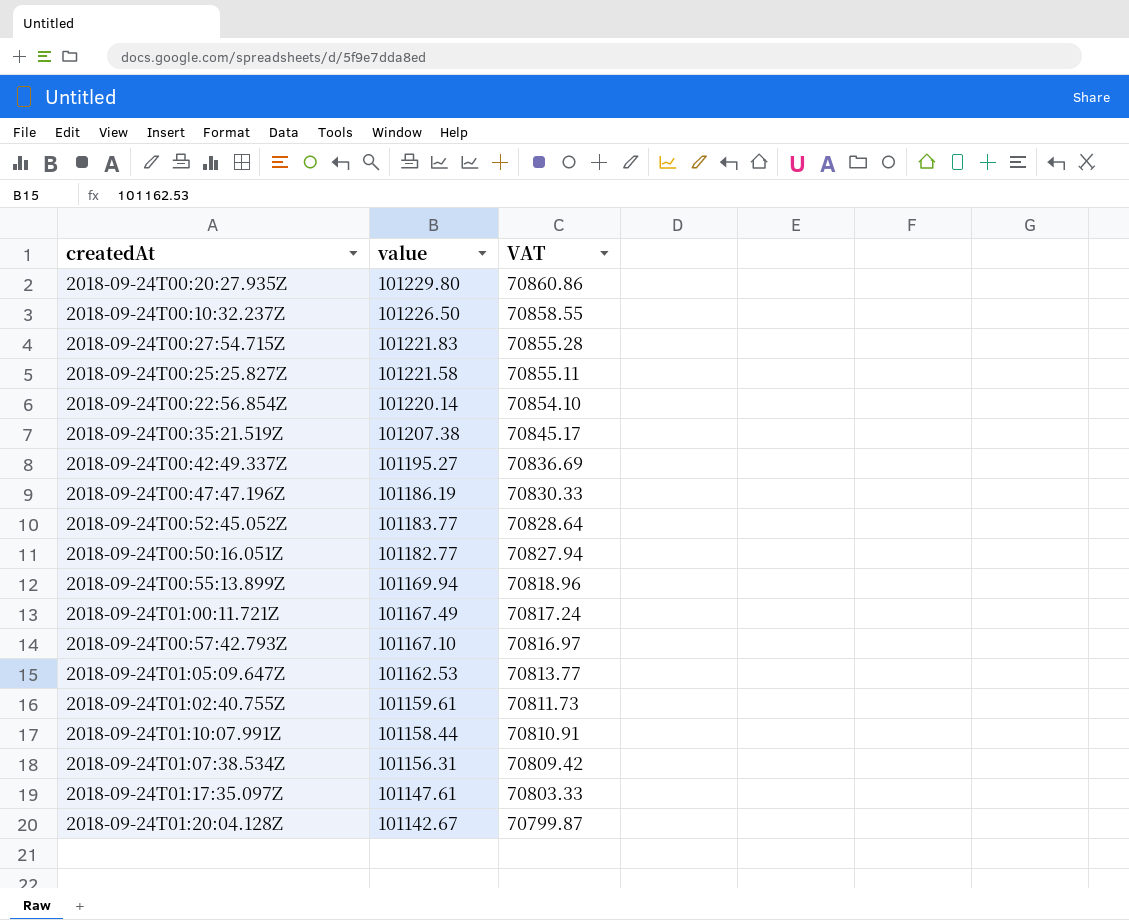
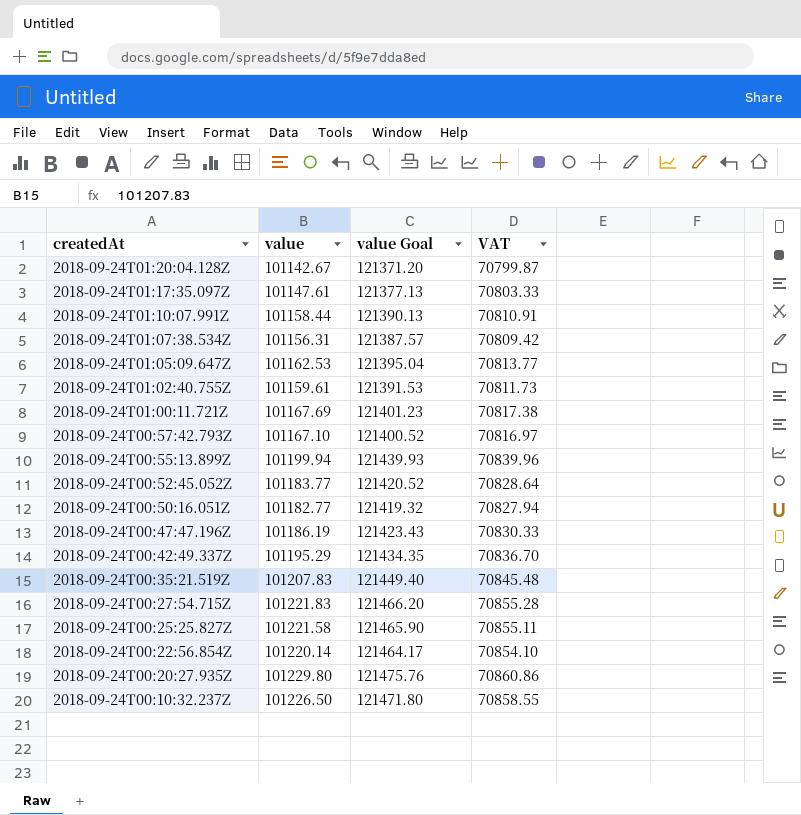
row order: value descending -> createdAt descending
column value Goal | formula: none -> [value] * 1.2
2018-09-24T01:00:11.721Z | value: 101167.49 -> 101167.69
2018-09-24T01:00:11.721Z | VAT: 70817.24 -> 70817.38
2018-09-24T00:55:13.899Z | value: 101169.94 -> 101199.94
2018-09-24T00:55:13.899Z | VAT: 70818.96 -> 70839.96
2018-09-24T00:42:49.337Z | value: 101195.27 -> 101195.29
2018-09-24T00:42:49.337Z | VAT: 70836.69 -> 70836.70
2018-09-24T00:35:21.519Z | value: 101207.38 -> 101207.83
2018-09-24T00:35:21.519Z | VAT: 70845.17 -> 70845.48

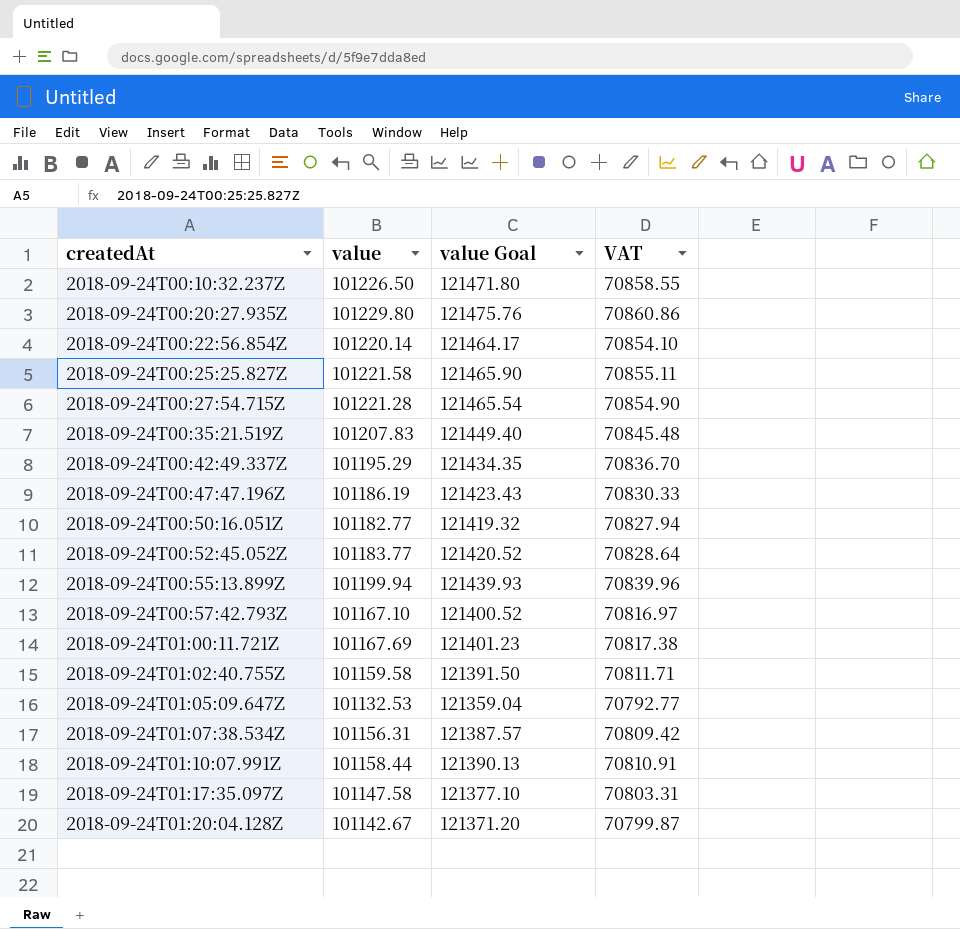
row order: createdAt descending -> createdAt ascending
2018-09-24T00:27:54.715Z | value: 101221.83 -> 101221.28
2018-09-24T00:27:54.715Z | value Goal: 121466.20 -> 121465.54
2018-09-24T00:27:54.715Z | VAT: 70855.28 -> 70854.90
2018-09-24T01:02:40.755Z | value: 101159.61 -> 101159.58
2018-09-24T01:02:40.755Z | value Goal: 121391.53 -> 121391.50
2018-09-24T01:02:40.755Z | VAT: 70811.73 -> 70811.71
2018-09-24T01:05:09.647Z | value: 101162.53 -> 101132.53
2018-09-24T01:05:09.647Z | value Goal: 121395.04 -> 121359.04
2018-09-24T01:05:09.647Z | VAT: 70813.77 -> 70792.77
2018-09-24T01:17:35.097Z | value: 101147.61 -> 101147.58
2018-09-24T01:17:35.097Z | value Goal: 121377.13 -> 121377.10
2018-09-24T01:17:35.097Z | VAT: 70803.33 -> 70803.31

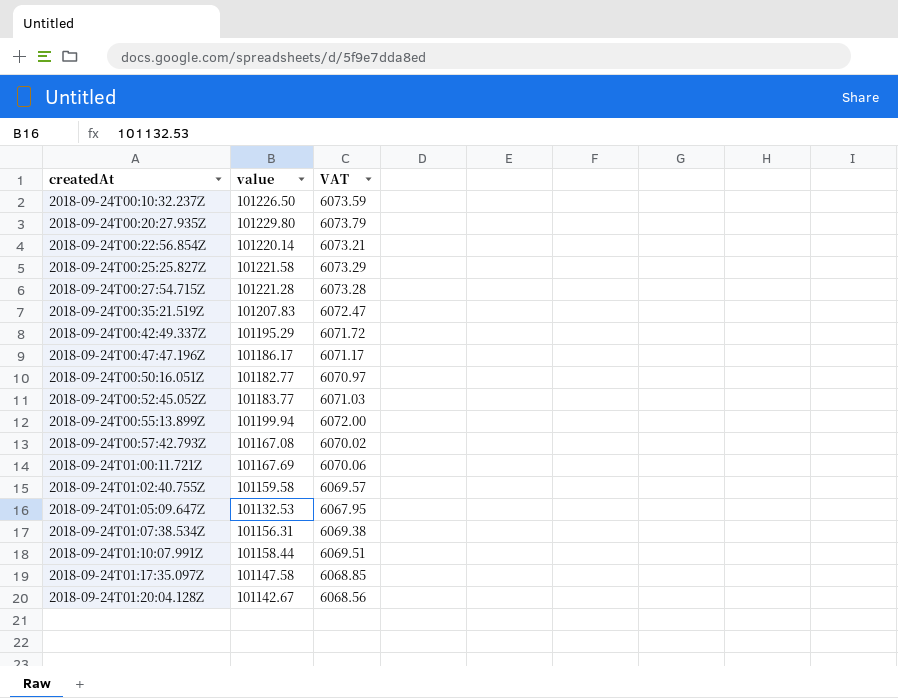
column value Goal | formula: [value] * 1.2 -> none
column VAT | formula: [value] * 0.7 -> [value] * 0.06
2018-09-24T00:47:47.196Z | value: 101186.19 -> 101186.17
2018-09-24T00:57:42.793Z | value: 101167.10 -> 101167.08

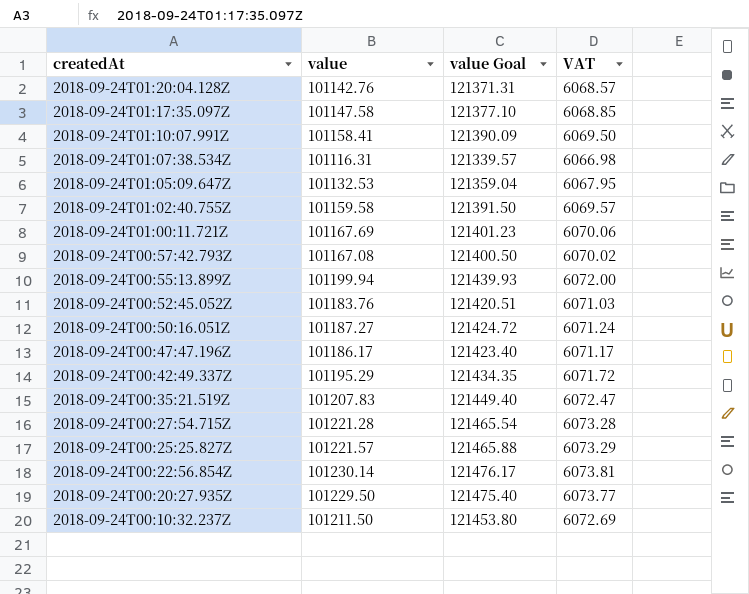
row order: createdAt ascending -> createdAt descending
column value Goal | formula: none -> [value] * 1.2
2018-09-24T01:20:04.128Z | value: 101142.67 -> 101142.76
2018-09-24T01:20:04.128Z | VAT: 6068.56 -> 6068.57
2018-09-24T01:10:07.991Z | value: 101158.44 -> 101158.41
2018-09-24T01:10:07.991Z | VAT: 6069.51 -> 6069.50
2018-09-24T01:07:38.534Z | value: 101156.31 -> 101116.31
2018-09-24T01:07:38.534Z | VAT: 6069.38 -> 6066.98
2018-09-24T00:52:45.052Z | value: 101183.77 -> 101183.76
2018-09-24T00:50:16.051Z | value: 101182.77 -> 101187.27
2018-09-24T00:50:16.051Z | VAT: 6070.97 -> 6071.24
2018-09-24T00:25:25.827Z | value: 101221.58 -> 101221.57
2018-09-24T00:22:56.854Z | value: 101220.14 -> 101230.14
2018-09-24T00:22:56.854Z | VAT: 6073.21 -> 6073.81
2018-09-24T00:20:27.935Z | value: 101229.80 -> 101229.50
2018-09-24T00:20:27.935Z | VAT: 6073.79 -> 6073.77
2018-09-24T00:10:32.237Z | value: 101226.50 -> 101211.50
2018-09-24T00:10:32.237Z | VAT: 6073.59 -> 6072.69

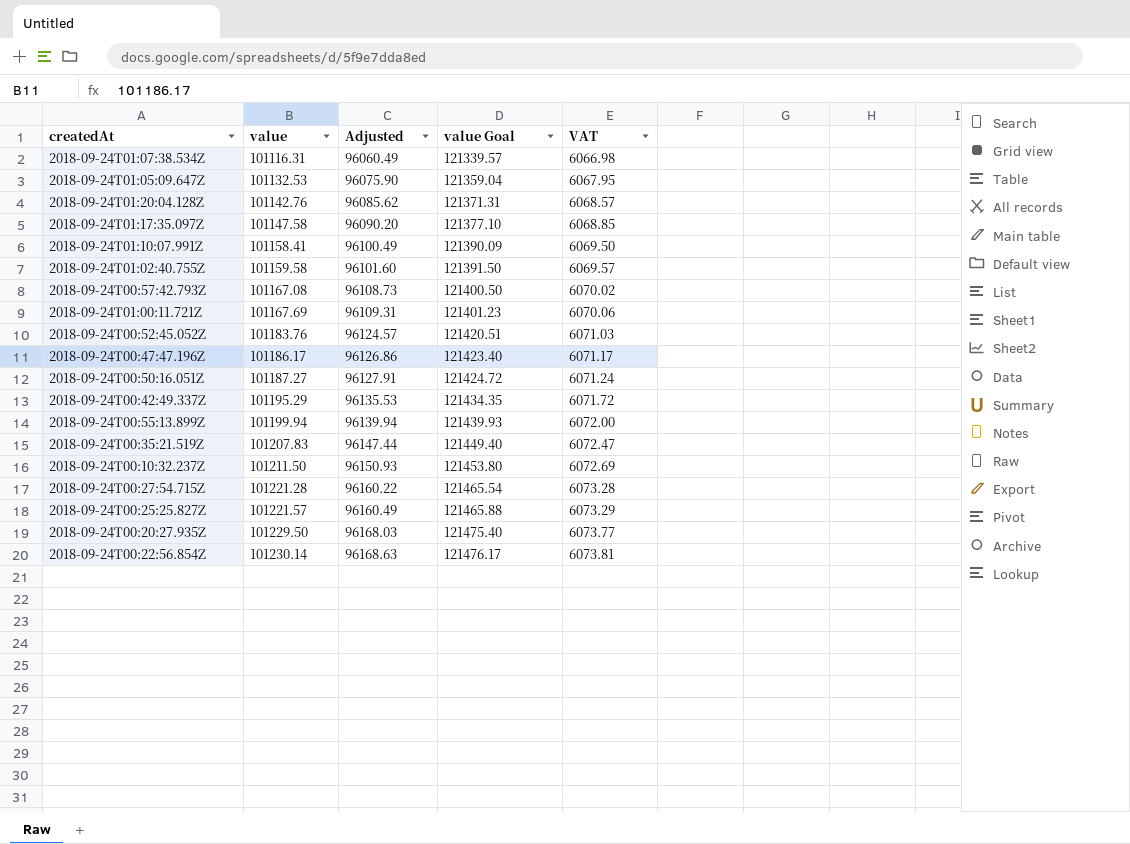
row order: createdAt descending -> value ascending
column Adjusted | formula: none -> [value] * 0.95

